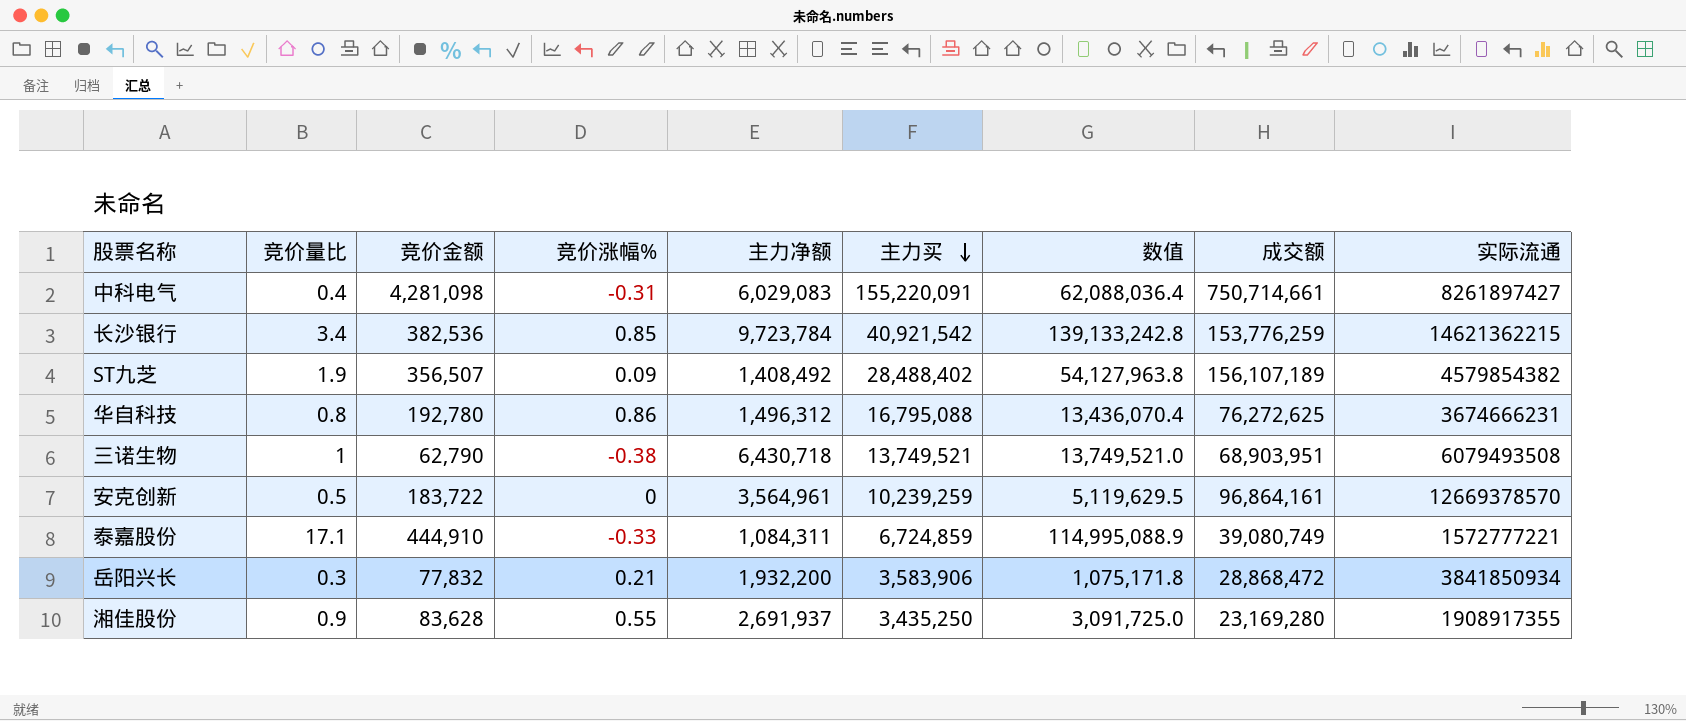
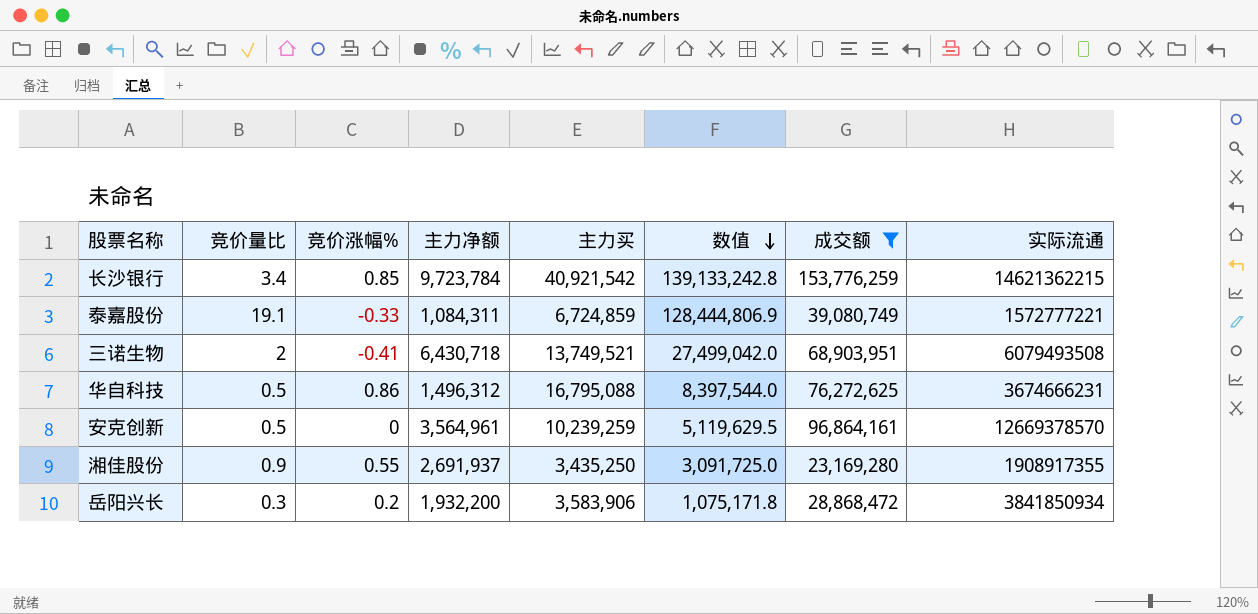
filter: none -> 成交额 <= 153,776,259
row order: 主力买 descending -> 数值 descending
column 竞价金额 | position: 3 -> none
泰嘉股份 | 竞价量比: 17.1 -> 19.1
泰嘉股份 | 数值: 114,995,088.9 -> 128,444,806.9
三诺生物 | 竞价量比: 1 -> 2
三诺生物 | 竞价涨幅%: -0.38 -> -0.41
三诺生物 | 数值: 13,749,521.0 -> 27,499,042.0
华自科技 | 竞价量比: 0.8 -> 0.5
华自科技 | 数值: 13,436,070.4 -> 8,397,544.0
岳阳兴长 | 竞价涨幅%: 0.21 -> 0.2

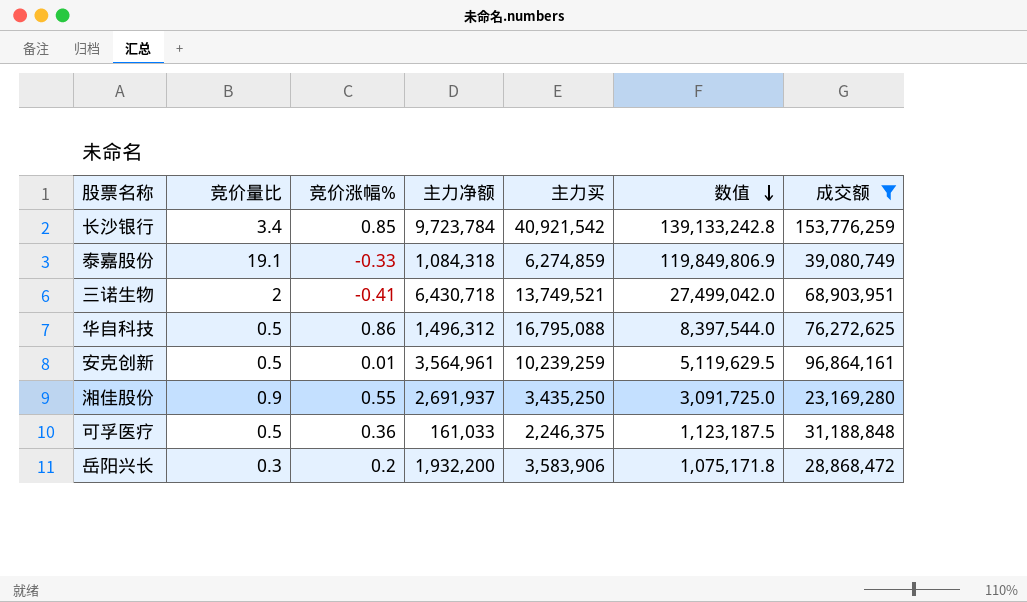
column 实际流通 | position: 8 -> none
泰嘉股份 | 主力净额: 1,084,311 -> 1,084,318
泰嘉股份 | 主力买: 6,724,859 -> 6,274,859
泰嘉股份 | 数值: 128,444,806.9 -> 119,849,806.9
安克创新 | 竞价涨幅%: 0 -> 0.01
row 可孚医疗: none -> 0.5 | 0.36 | 161,033 | 2,246,375 | 1,123,187.5 | 31,188,848

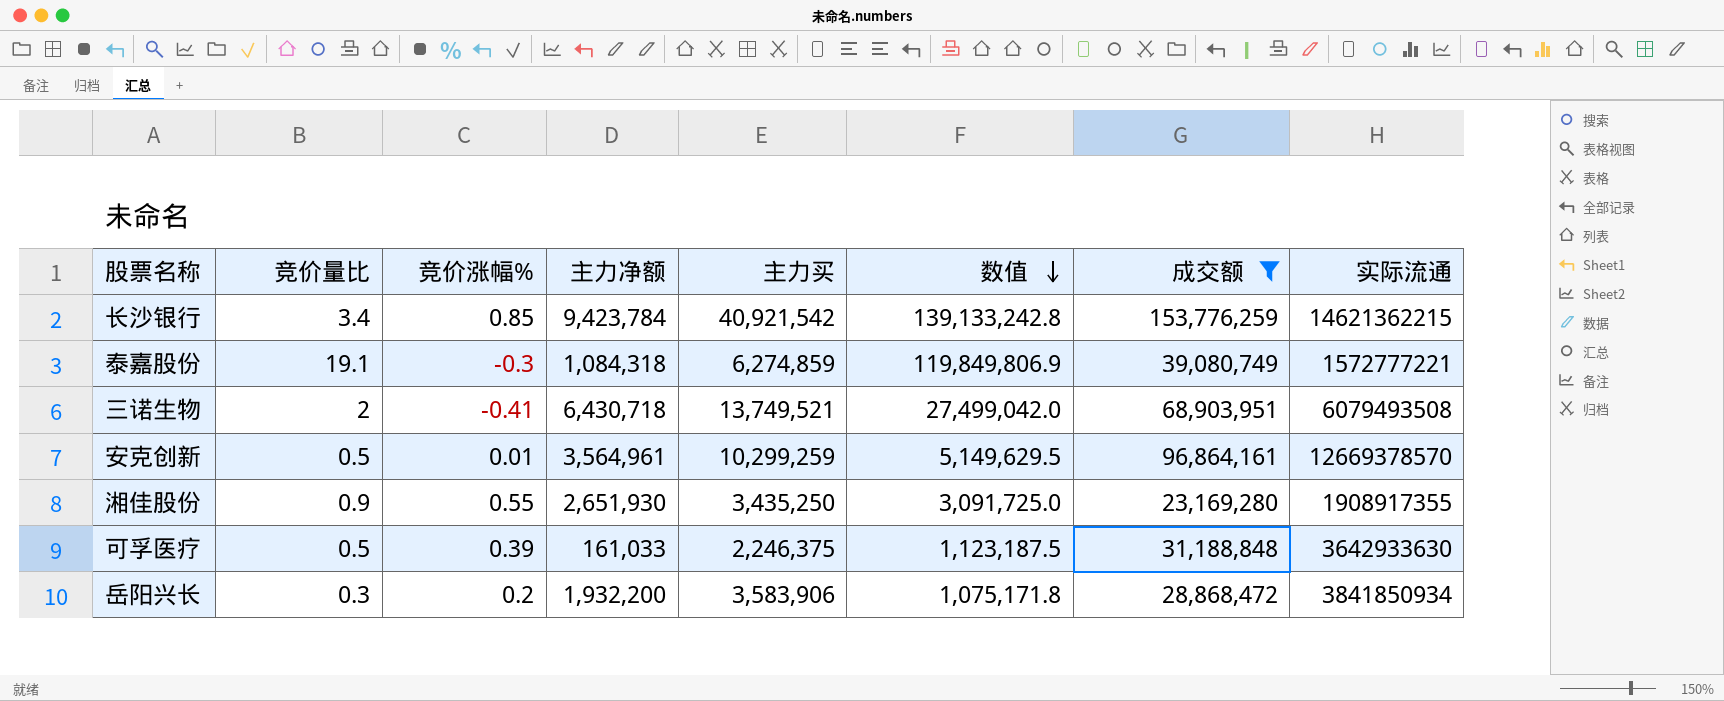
column 实际流通 | position: none -> 8
row 华自科技: 0.5 | 0.86 | 1,496,312 | 16,795,088 | 8,397,544.0 | 76,272,625 -> none
长沙银行 | 主力净额: 9,723,784 -> 9,423,784
泰嘉股份 | 竞价涨幅%: -0.33 -> -0.3
安克创新 | 主力买: 10,239,259 -> 10,299,259
安克创新 | 数值: 5,119,629.5 -> 5,149,629.5
湘佳股份 | 主力净额: 2,691,937 -> 2,651,930
可孚医疗 | 竞价涨幅%: 0.36 -> 0.39

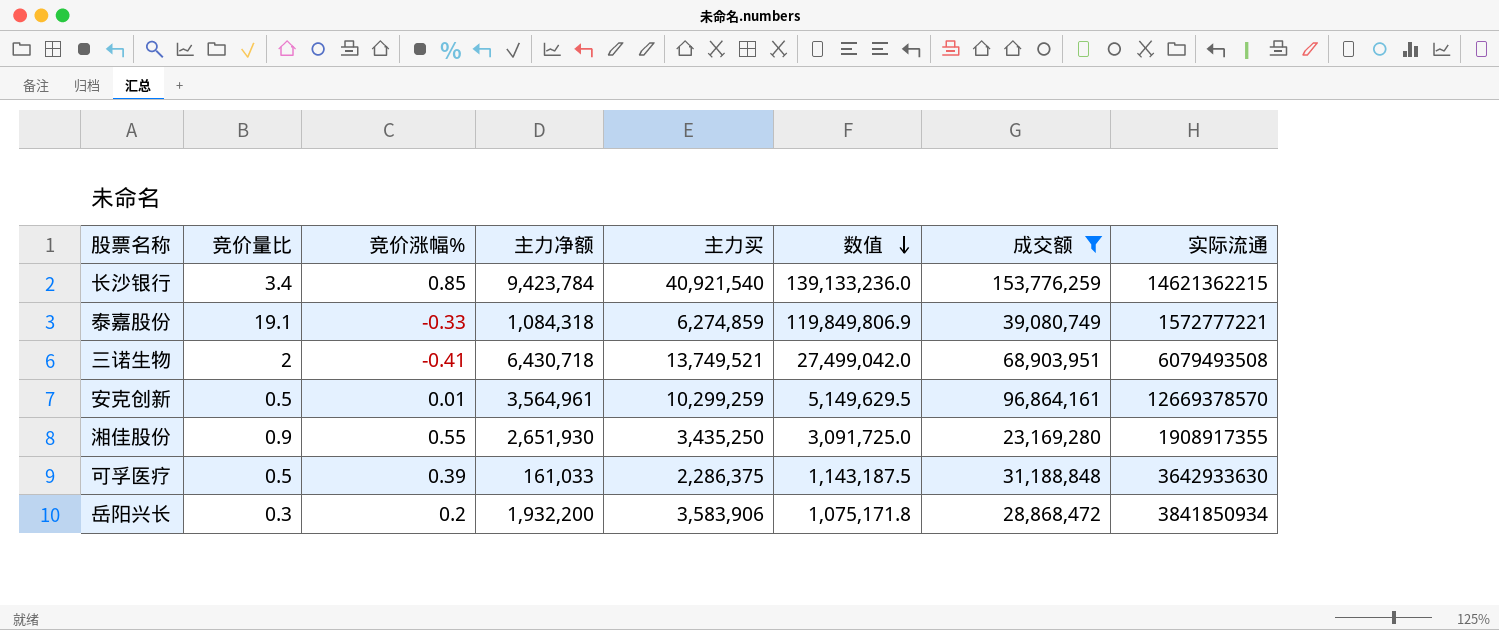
长沙银行 | 主力买: 40,921,542 -> 40,921,540
长沙银行 | 数值: 139,133,242.8 -> 139,133,236.0
泰嘉股份 | 竞价涨幅%: -0.3 -> -0.33
可孚医疗 | 主力买: 2,246,375 -> 2,286,375
可孚医疗 | 数值: 1,123,187.5 -> 1,143,187.5

